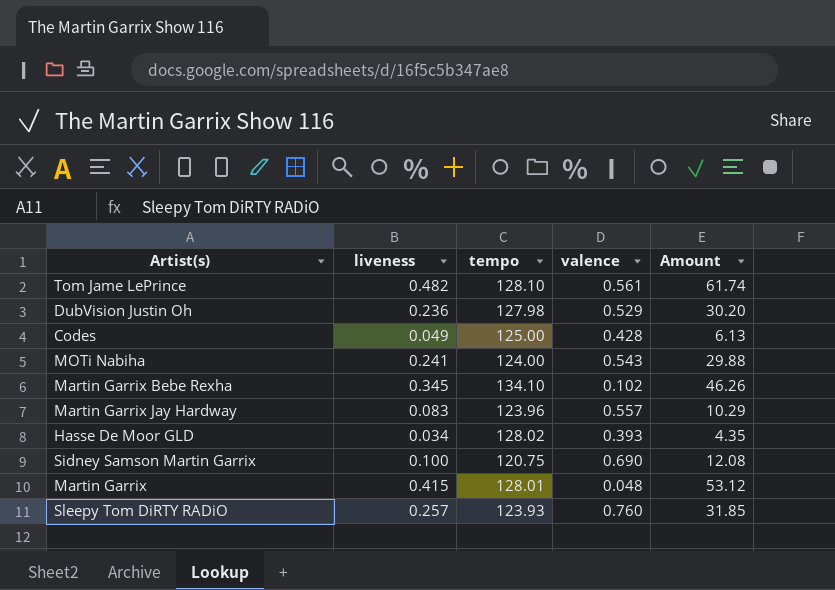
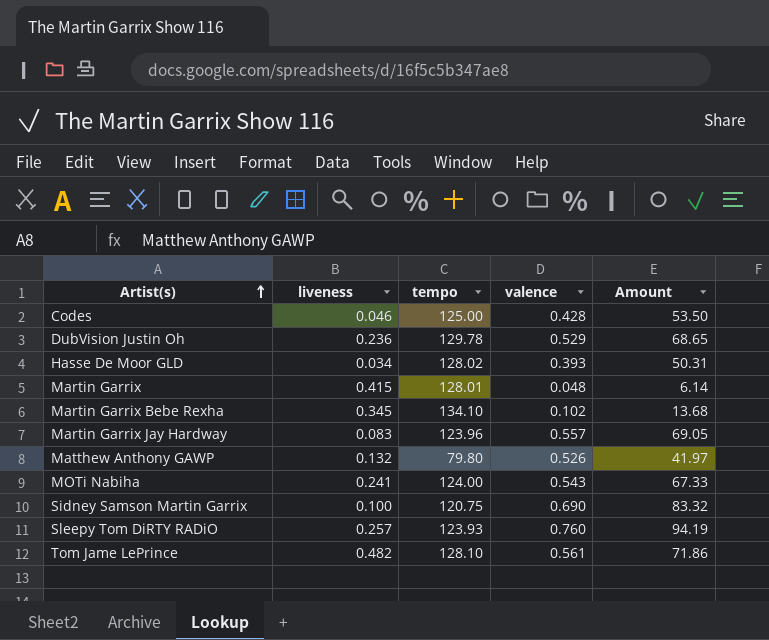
row order: none -> Artist(s) ascending
column Amount | formula: [liveness] * [tempo] -> [tempo] * [valence]
Codes | liveness: 0.049 -> 0.046
DubVision Justin Oh | tempo: 127.98 -> 129.78
row Matthew Anthony GAWP: none -> 0.132 | 79.80 | 0.526 | 41.97

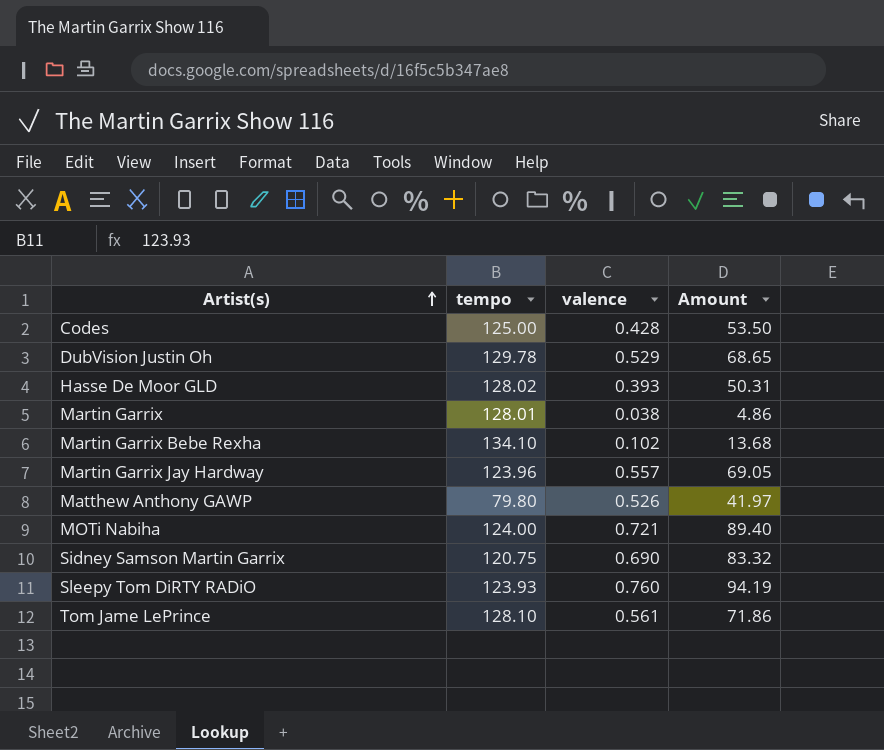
column liveness | position: 2 -> none
Martin Garrix | valence: 0.048 -> 0.038
Martin Garrix | Amount: 6.14 -> 4.86
MOTi Nabiha | valence: 0.543 -> 0.721
MOTi Nabiha | Amount: 67.33 -> 89.40

